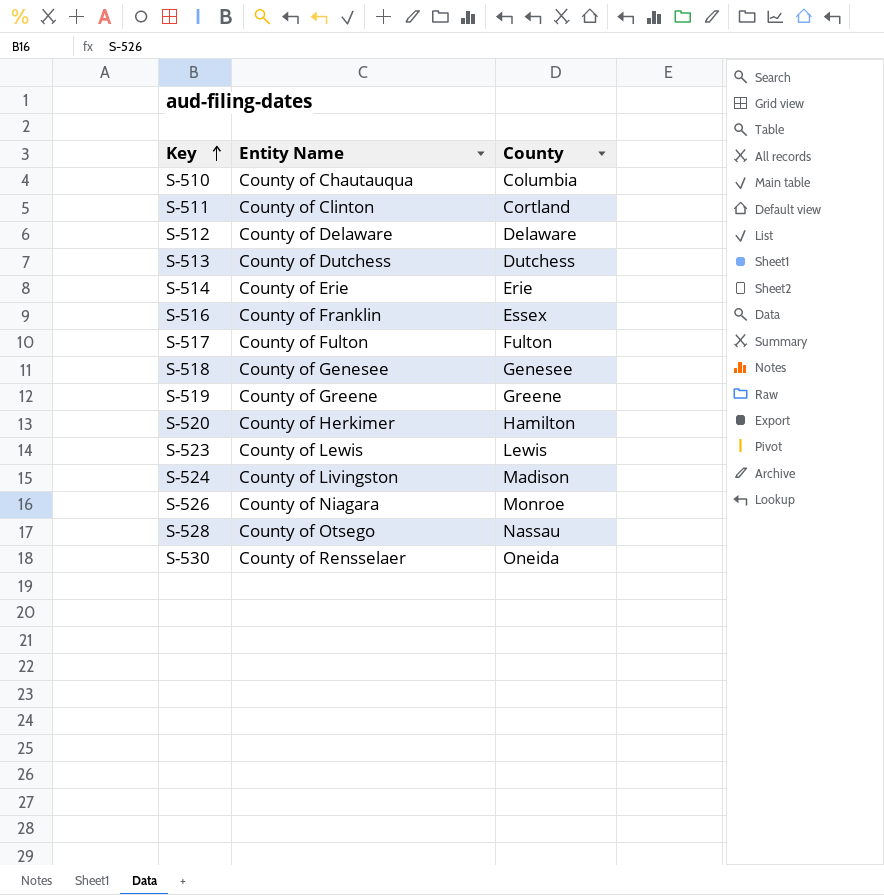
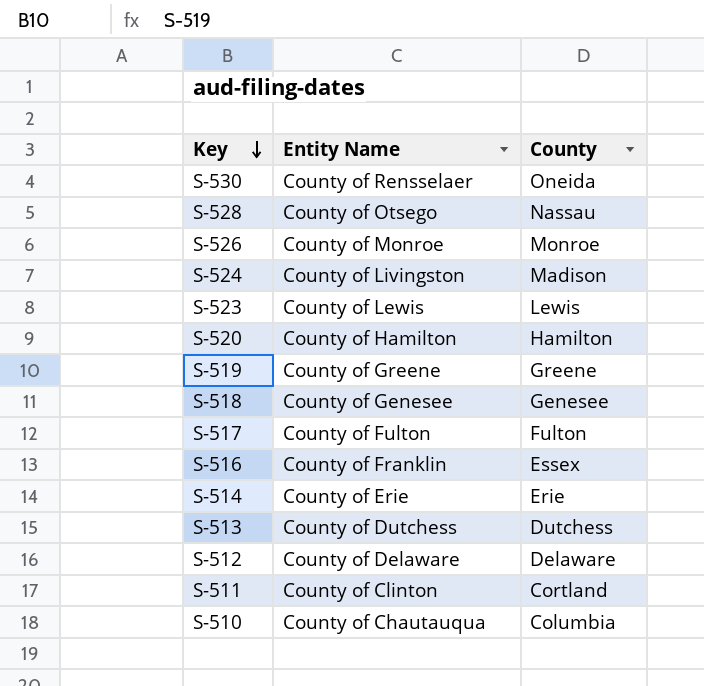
row order: Key ascending -> Key descending
S-526 | Entity Name: County of Niagara -> County of Monroe
S-520 | Entity Name: County of Herkimer -> County of Hamilton

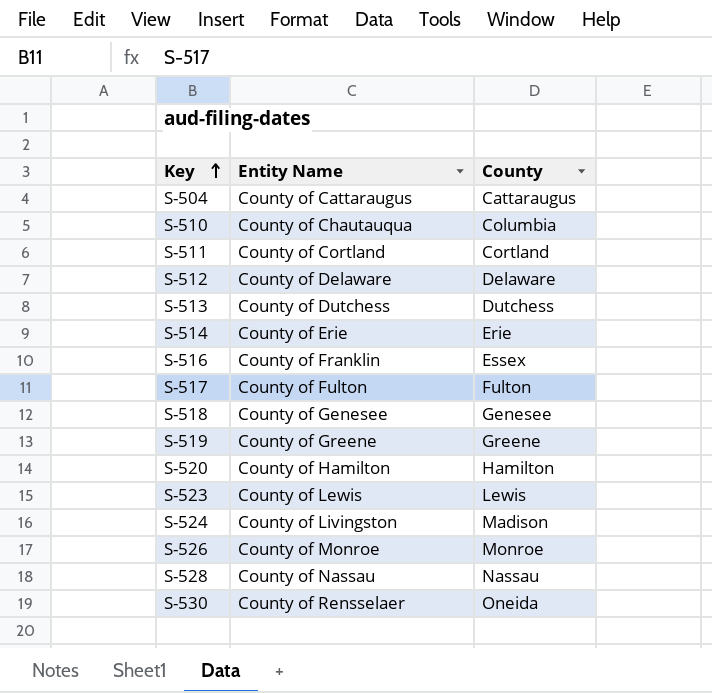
row order: Key descending -> Key ascending
row S-504: none -> County of Cattaraugus | Cattaraugus
S-511 | Entity Name: County of Clinton -> County of Cortland
S-528 | Entity Name: County of Otsego -> County of Nassau

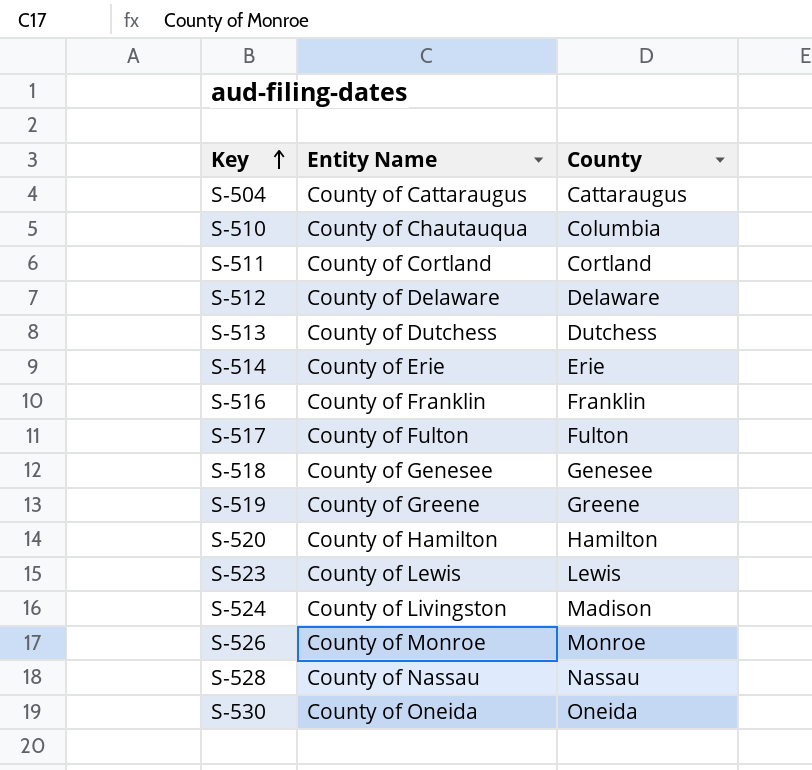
S-516 | County: Essex -> Franklin
S-530 | Entity Name: County of Rensselaer -> County of Oneida

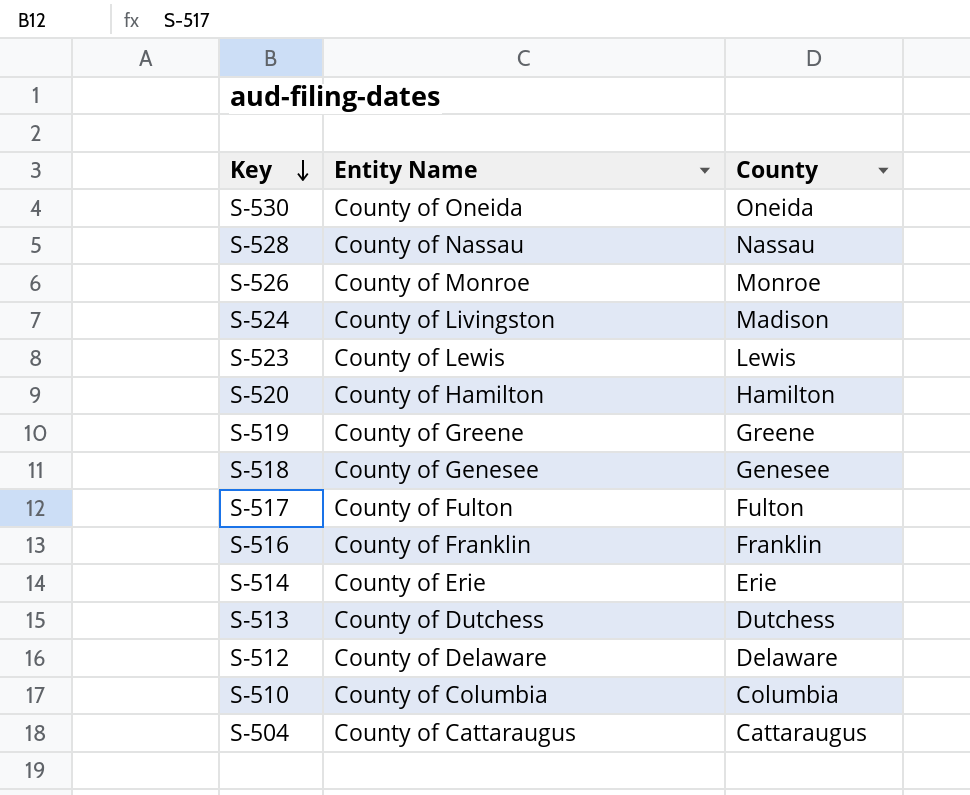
row order: Key ascending -> Key descending
row S-511: County of Cortland | Cortland -> none
S-510 | Entity Name: County of Chautauqua -> County of Columbia

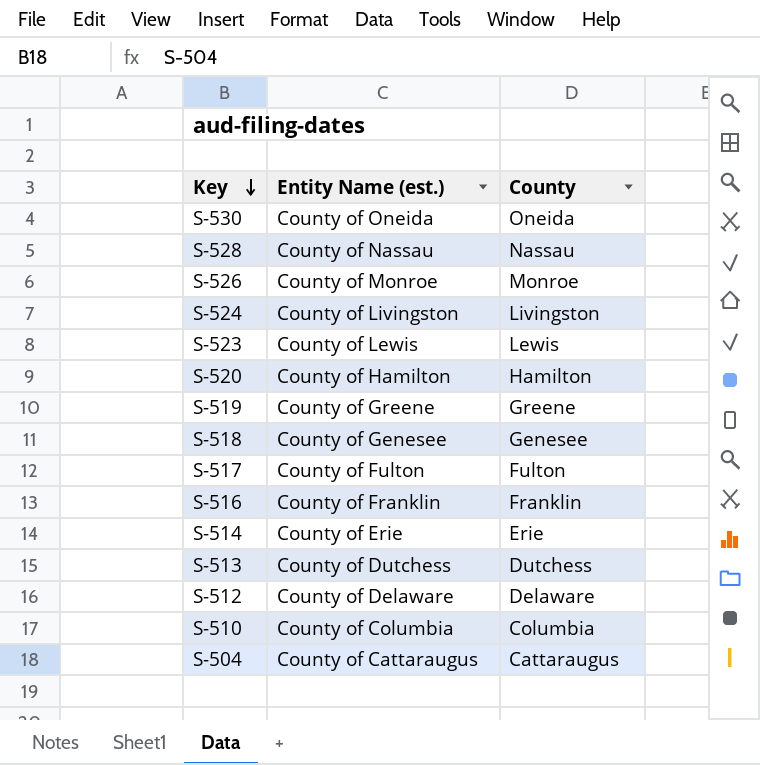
column name: Entity Name -> Entity Name (est.)
S-524 | County: Madison -> Livingston

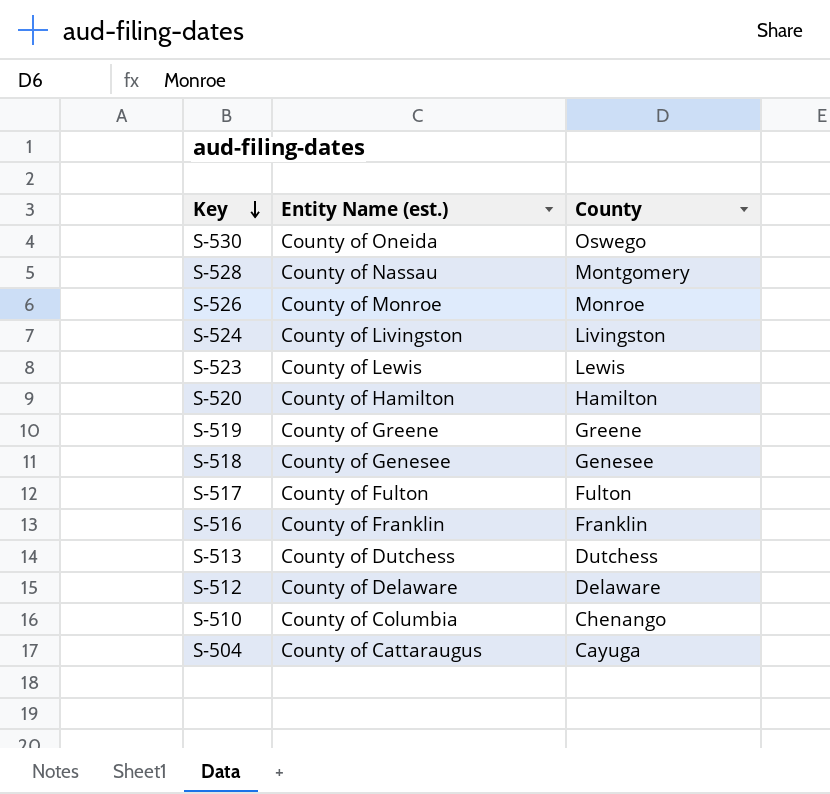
row S-514: County of Erie | Erie -> none
S-530 | County: Oneida -> Oswego
S-528 | County: Nassau -> Montgomery
S-510 | County: Columbia -> Chenango
S-504 | County: Cattaraugus -> Cayuga

